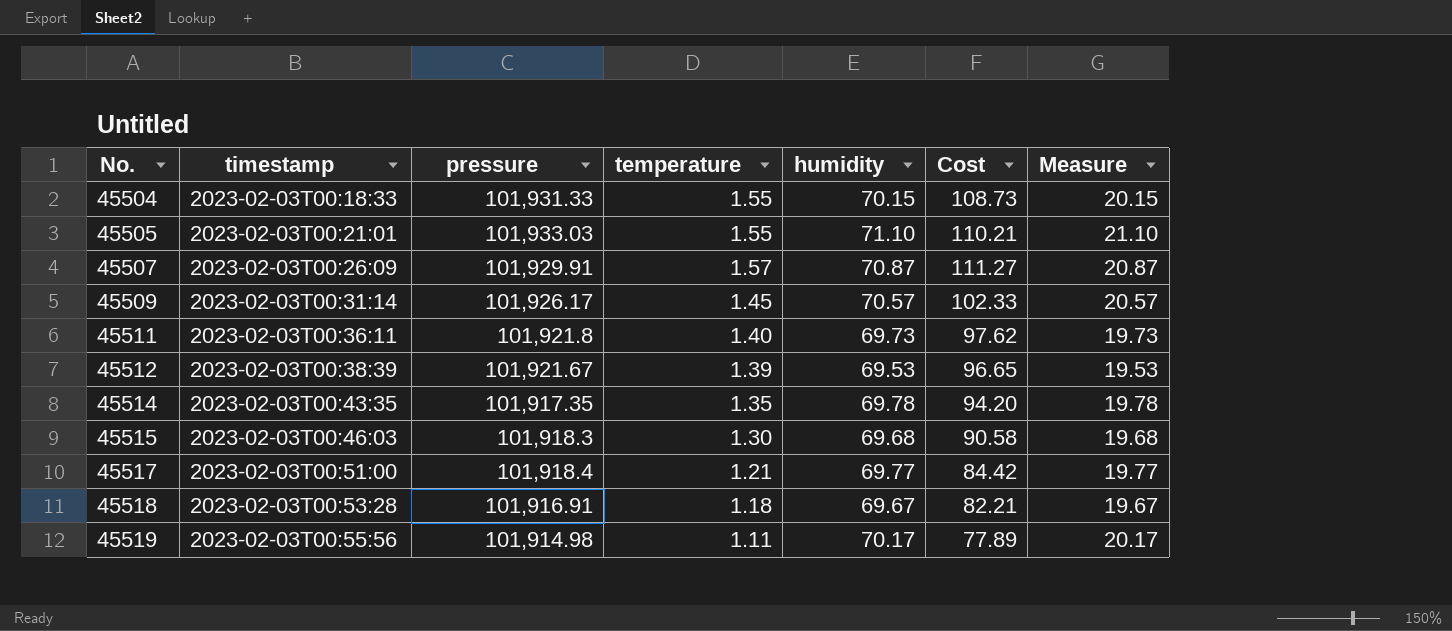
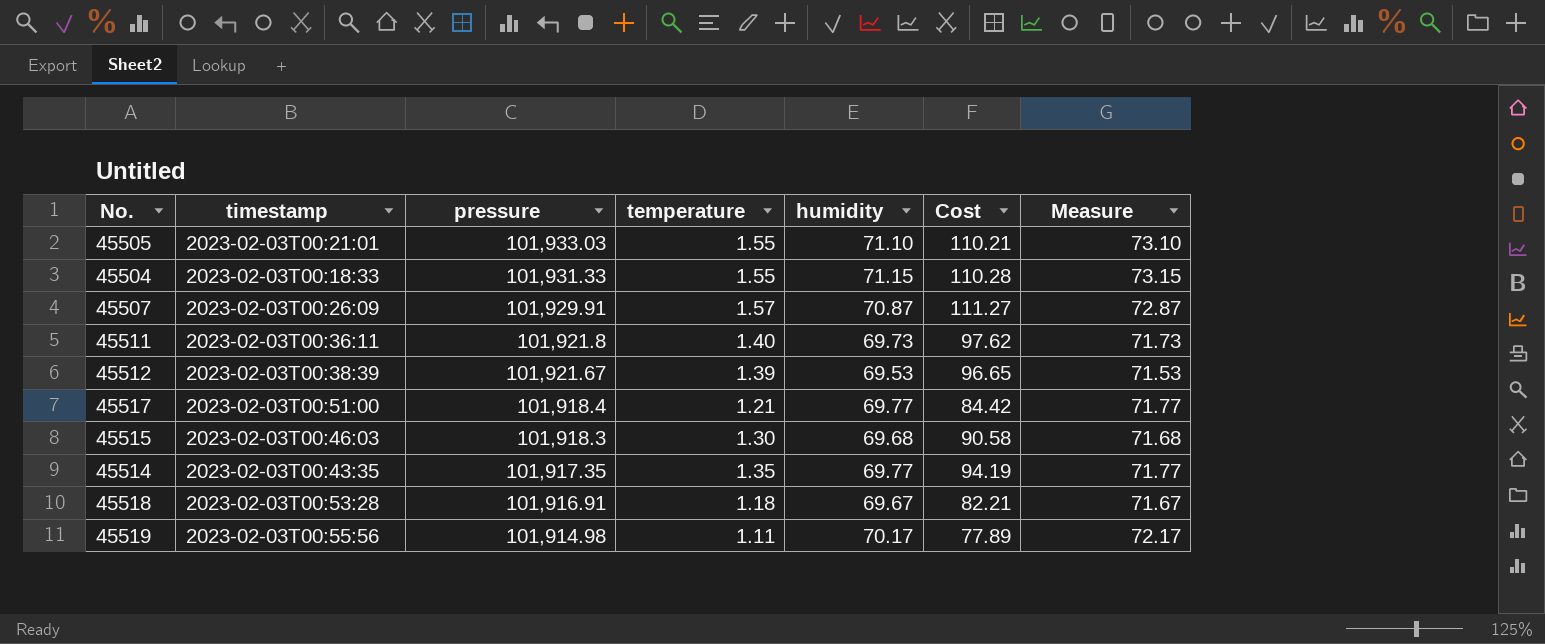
row order: No. ascending -> pressure descending
column Measure | formula: [humidity] - 50 -> [humidity] + 2
row 45509: 2023-02-03T00:31:14 | 101,926.17 | 1.45 | 70.57 | 102.33 | 20.57 -> none
45504 | humidity: 70.15 -> 71.15
45504 | Cost: 108.73 -> 110.28
45514 | humidity: 69.78 -> 69.77
45514 | Cost: 94.20 -> 94.19

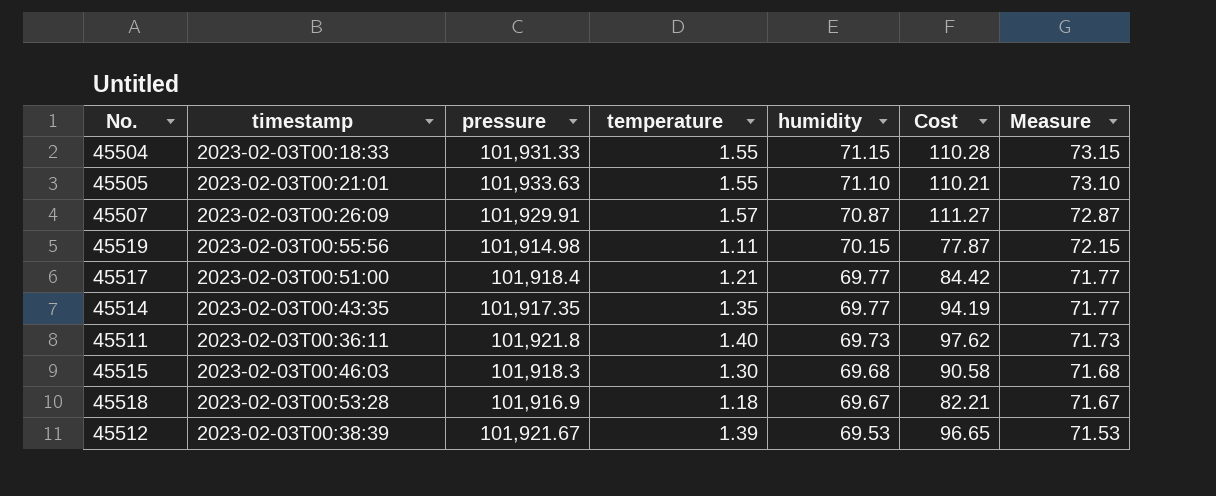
row order: pressure descending -> humidity descending
45505 | pressure: 101,933.03 -> 101,933.63
45519 | humidity: 70.17 -> 70.15
45519 | Cost: 77.89 -> 77.87
45519 | Measure: 72.17 -> 72.15
45518 | pressure: 101,916.91 -> 101,916.9

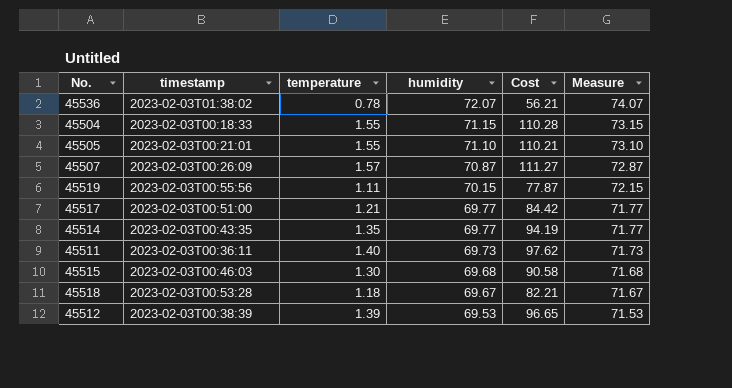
column pressure | position: 3 -> none
row 45536: none -> 2023-02-03T01:38:02 | 0.78 | 72.07 | 56.21 | 74.07

